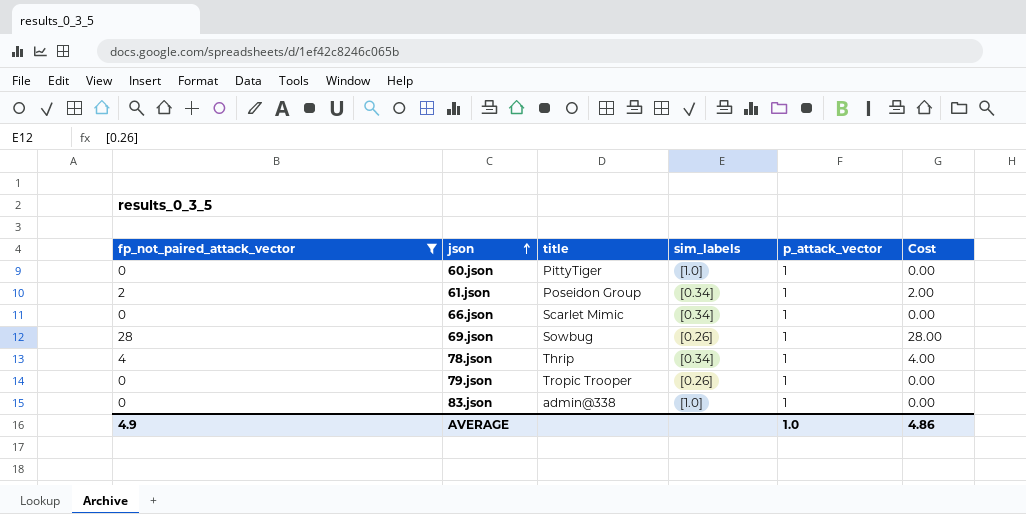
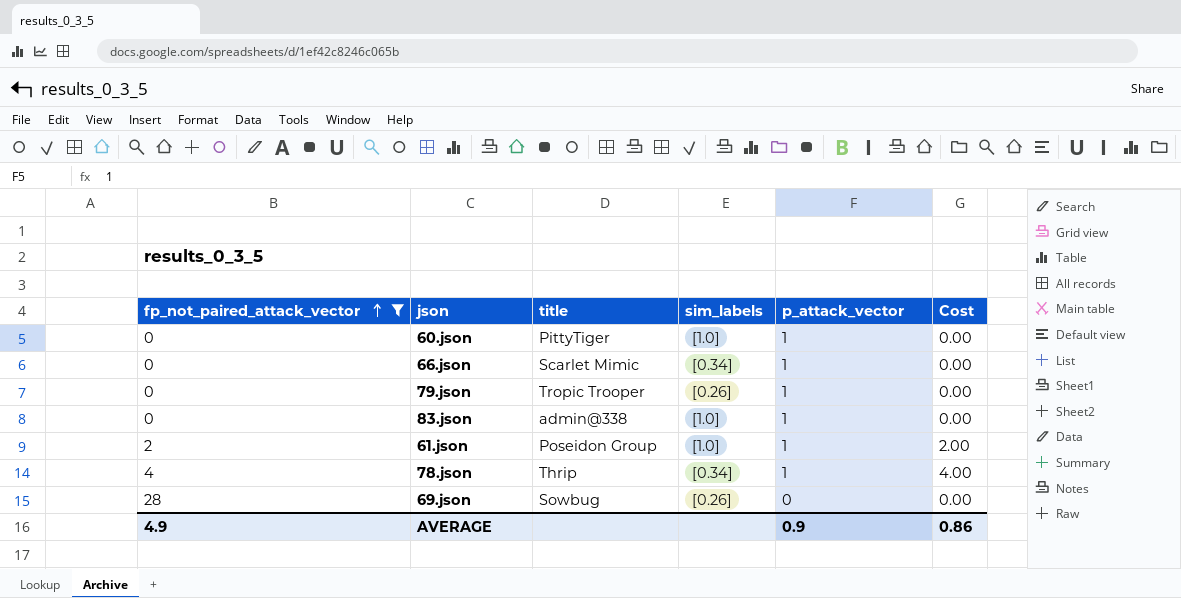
row order: json ascending -> fp_not_paired_attack_vector ascending
61.json | sim_labels: [0.34] -> [1.0]
69.json | p_attack_vector: 1 -> 0
69.json | Cost: 28.00 -> 0.00
AVERAGE | p_attack_vector: 1.0 -> 0.9
AVERAGE | Cost: 4.86 -> 0.86

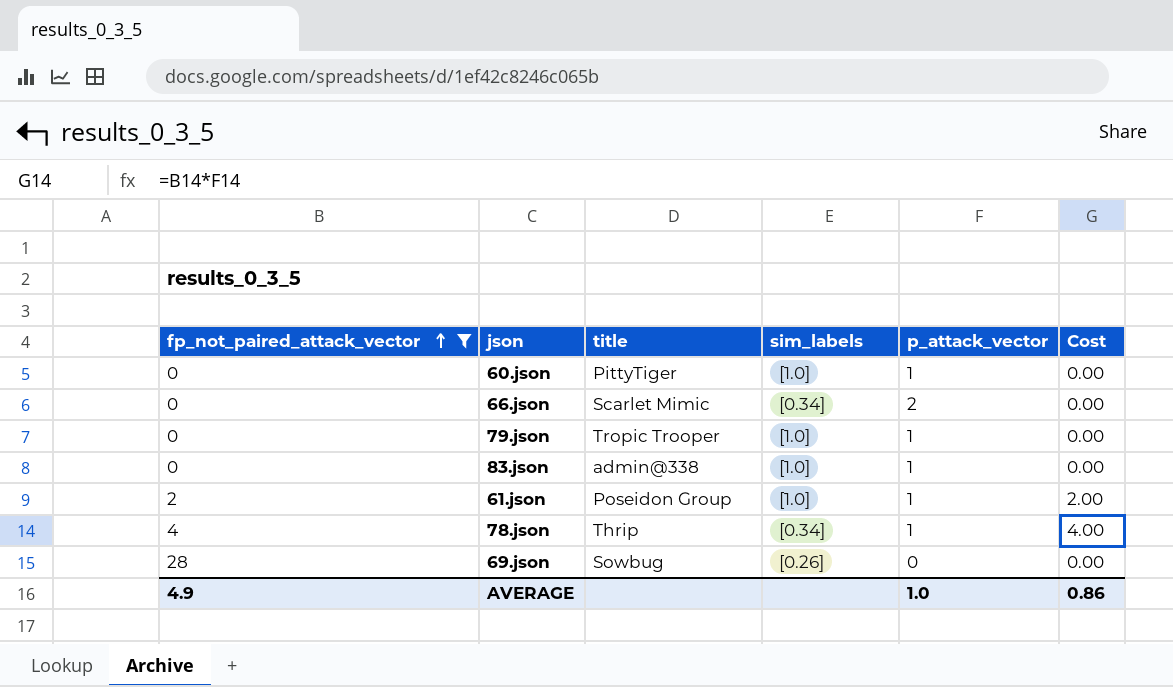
66.json | p_attack_vector: 1 -> 2
79.json | sim_labels: [0.26] -> [1.0]
AVERAGE | p_attack_vector: 0.9 -> 1.0

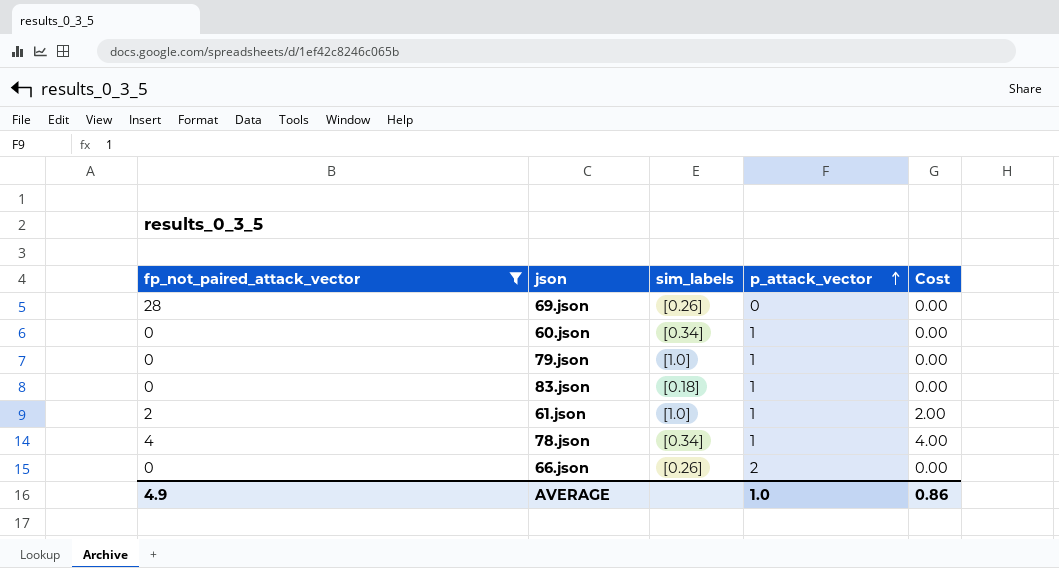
row order: fp_not_paired_attack_vector ascending -> p_attack_vector ascending
column title | position: 3 -> none
60.json | sim_labels: [1.0] -> [0.34]
83.json | sim_labels: [1.0] -> [0.18]
66.json | sim_labels: [0.34] -> [0.26]

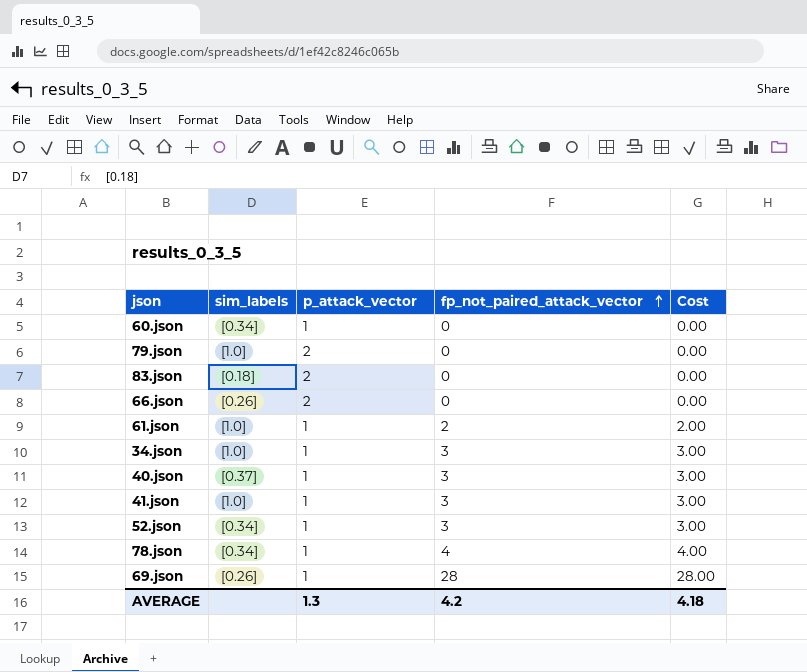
filter: fp_not_paired_attack_vector != 3 -> none
row order: p_attack_vector ascending -> fp_not_paired_attack_vector ascending
column fp_not_paired_attack_vector | position: 1 -> 4
79.json | p_attack_vector: 1 -> 2
83.json | p_attack_vector: 1 -> 2
69.json | p_attack_vector: 0 -> 1
69.json | Cost: 0.00 -> 28.00
AVERAGE | p_attack_vector: 1.0 -> 1.3
AVERAGE | fp_not_paired_attack_vector: 4.9 -> 4.2
AVERAGE | Cost: 0.86 -> 4.18

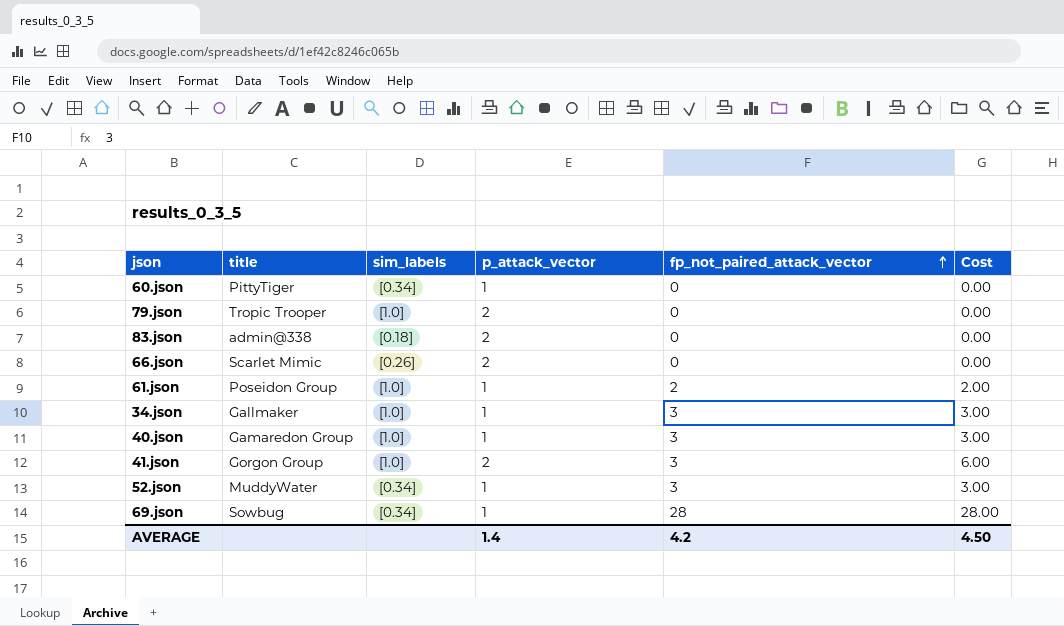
column title | position: none -> 2
row 78.json: [0.34] | 1 | 4 | 4.00 -> none
40.json | sim_labels: [0.37] -> [1.0]
41.json | p_attack_vector: 1 -> 2
41.json | Cost: 3.00 -> 6.00
69.json | sim_labels: [0.26] -> [0.34]
AVERAGE | p_attack_vector: 1.3 -> 1.4
AVERAGE | Cost: 4.18 -> 4.50

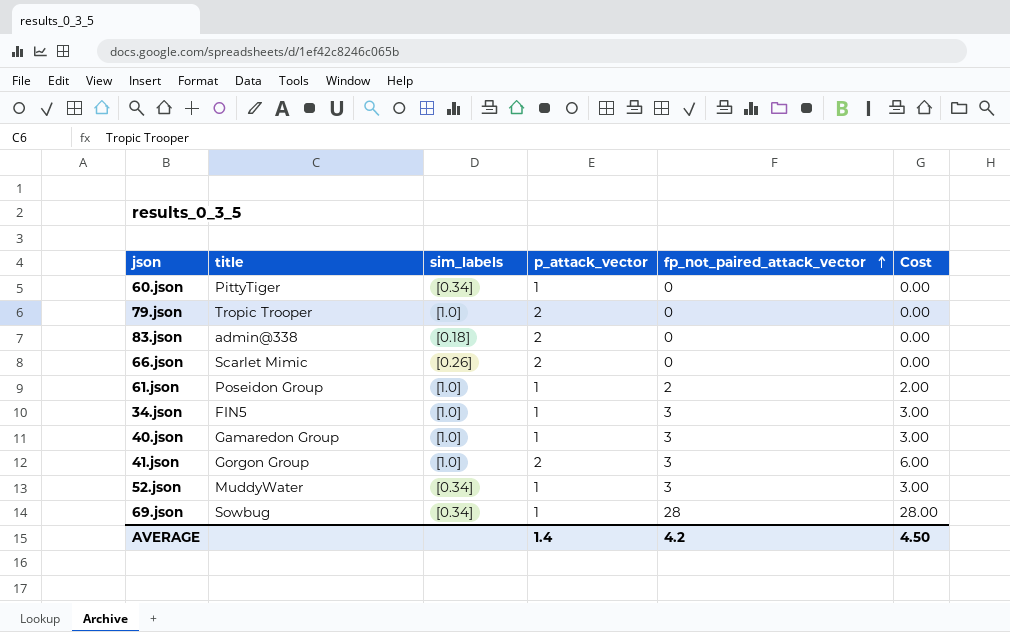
34.json | title: Gallmaker -> FIN5

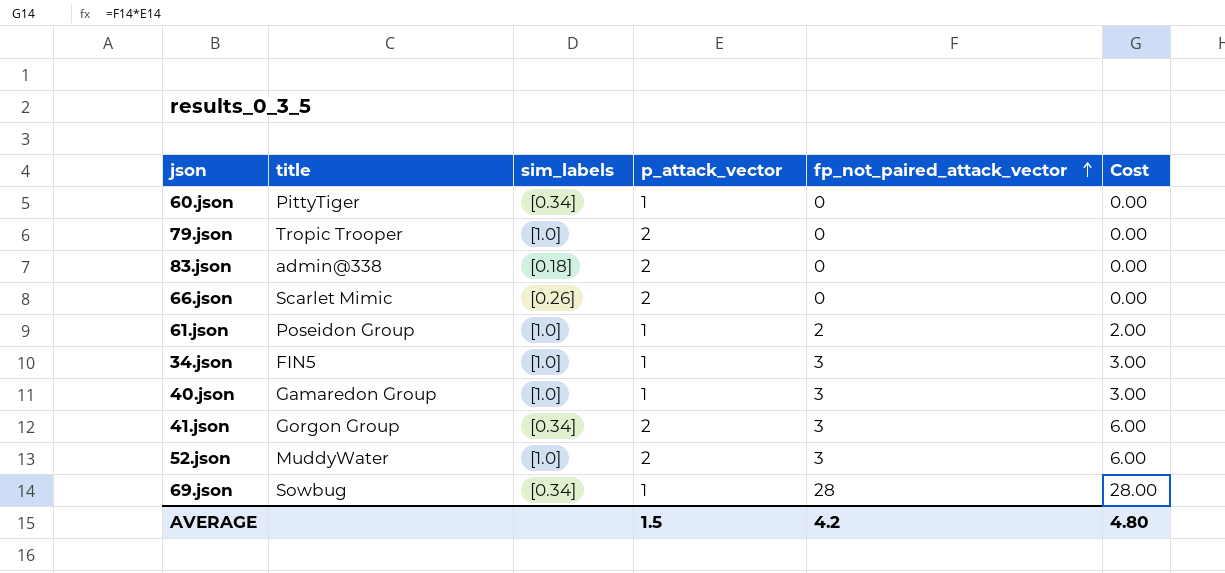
41.json | sim_labels: [1.0] -> [0.34]
52.json | sim_labels: [0.34] -> [1.0]
52.json | p_attack_vector: 1 -> 2
52.json | Cost: 3.00 -> 6.00
AVERAGE | p_attack_vector: 1.4 -> 1.5
AVERAGE | Cost: 4.50 -> 4.80

